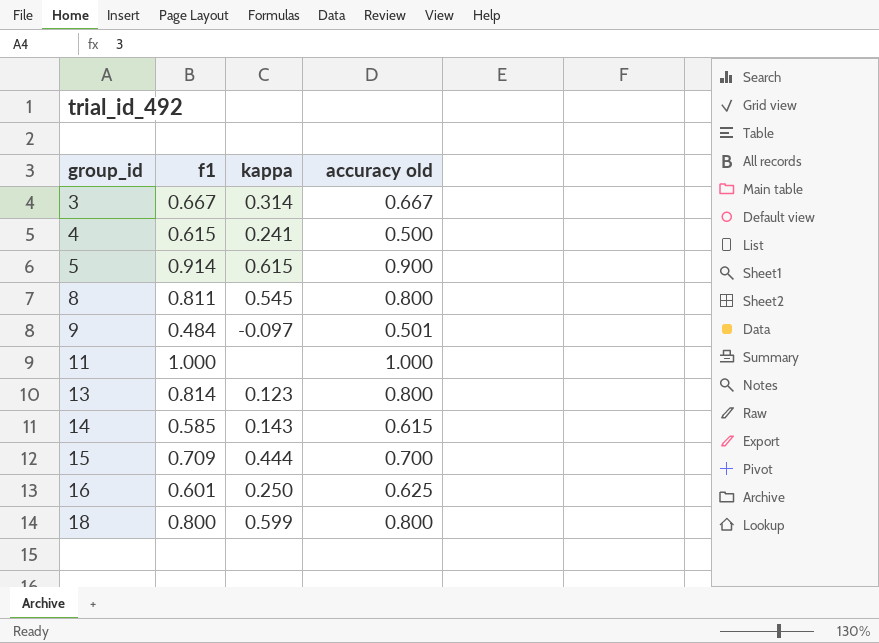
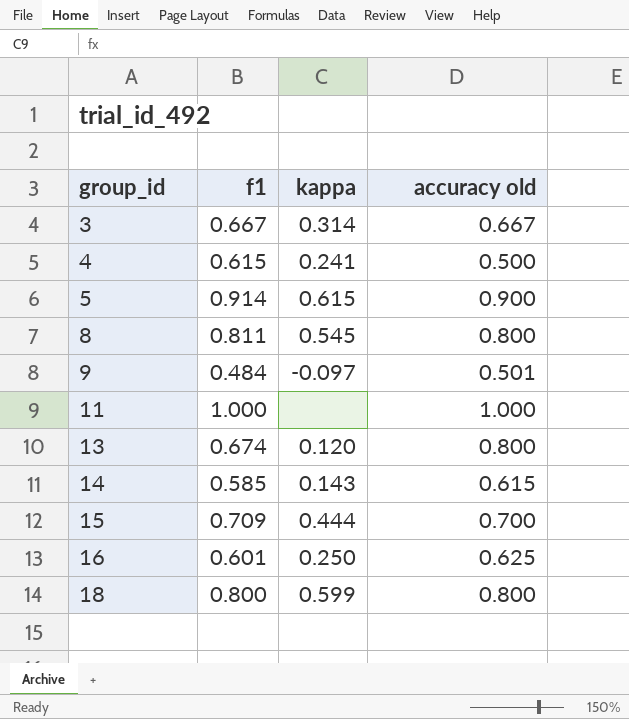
13 | f1: 0.814 -> 0.674
13 | kappa: 0.123 -> 0.120

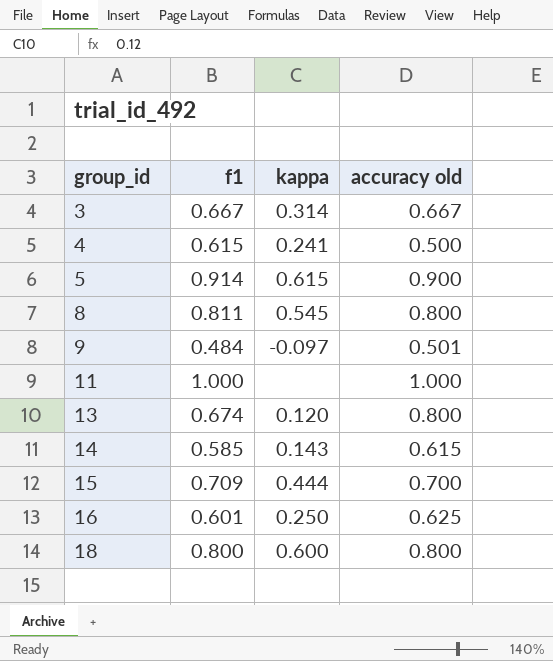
18 | kappa: 0.599 -> 0.600

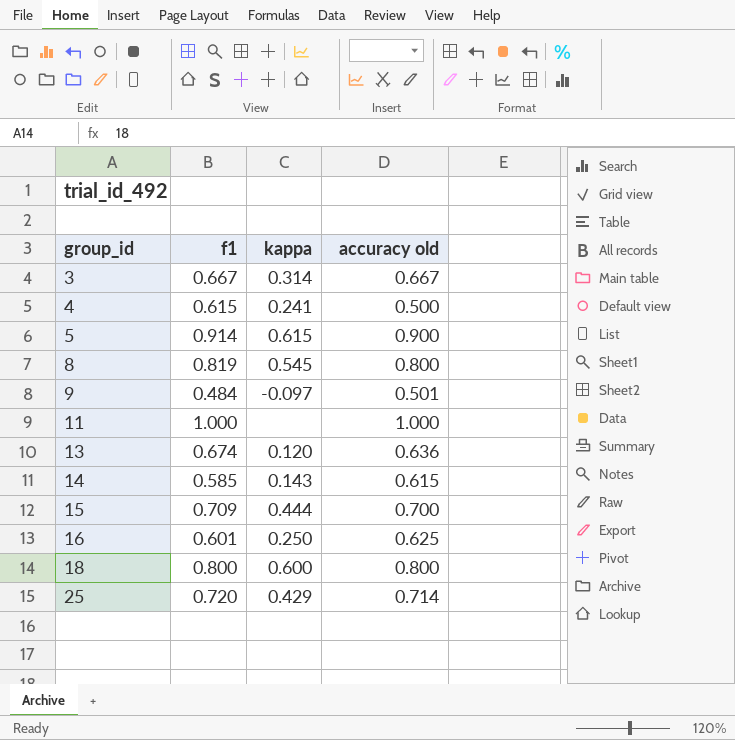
8 | f1: 0.811 -> 0.819
13 | accuracy old: 0.800 -> 0.636
row 25: none -> 0.720 | 0.429 | 0.714

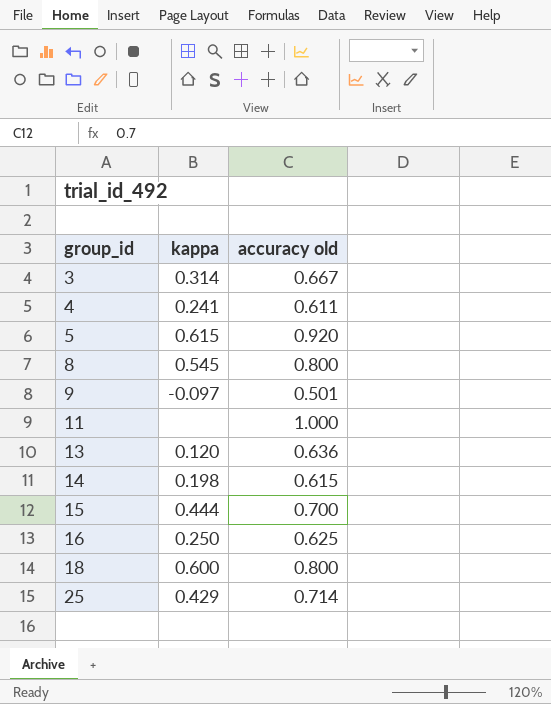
column f1 | position: 2 -> none
4 | accuracy old: 0.500 -> 0.611
5 | accuracy old: 0.900 -> 0.920
14 | kappa: 0.143 -> 0.198

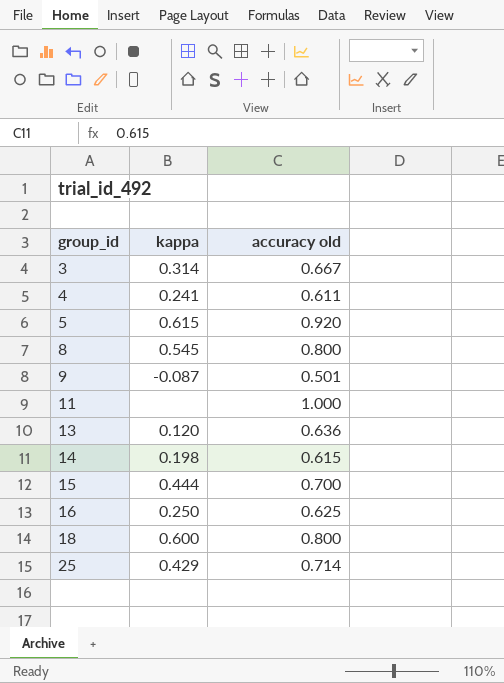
9 | kappa: -0.097 -> -0.087

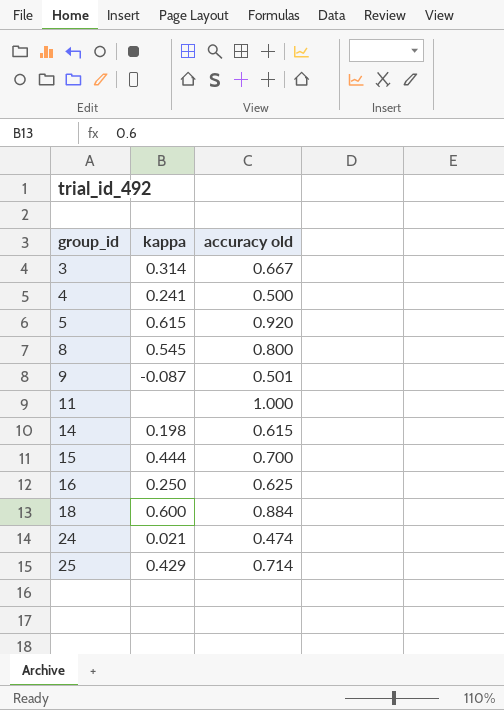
row 13: 0.120 | 0.636 -> none
4 | accuracy old: 0.611 -> 0.500
18 | accuracy old: 0.800 -> 0.884
row 24: none -> 0.021 | 0.474

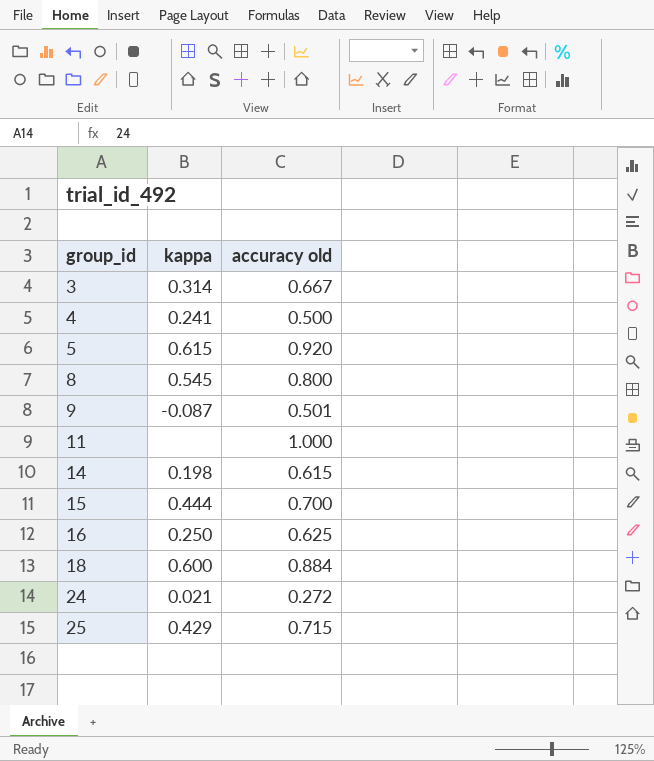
24 | accuracy old: 0.474 -> 0.272
25 | accuracy old: 0.714 -> 0.715

